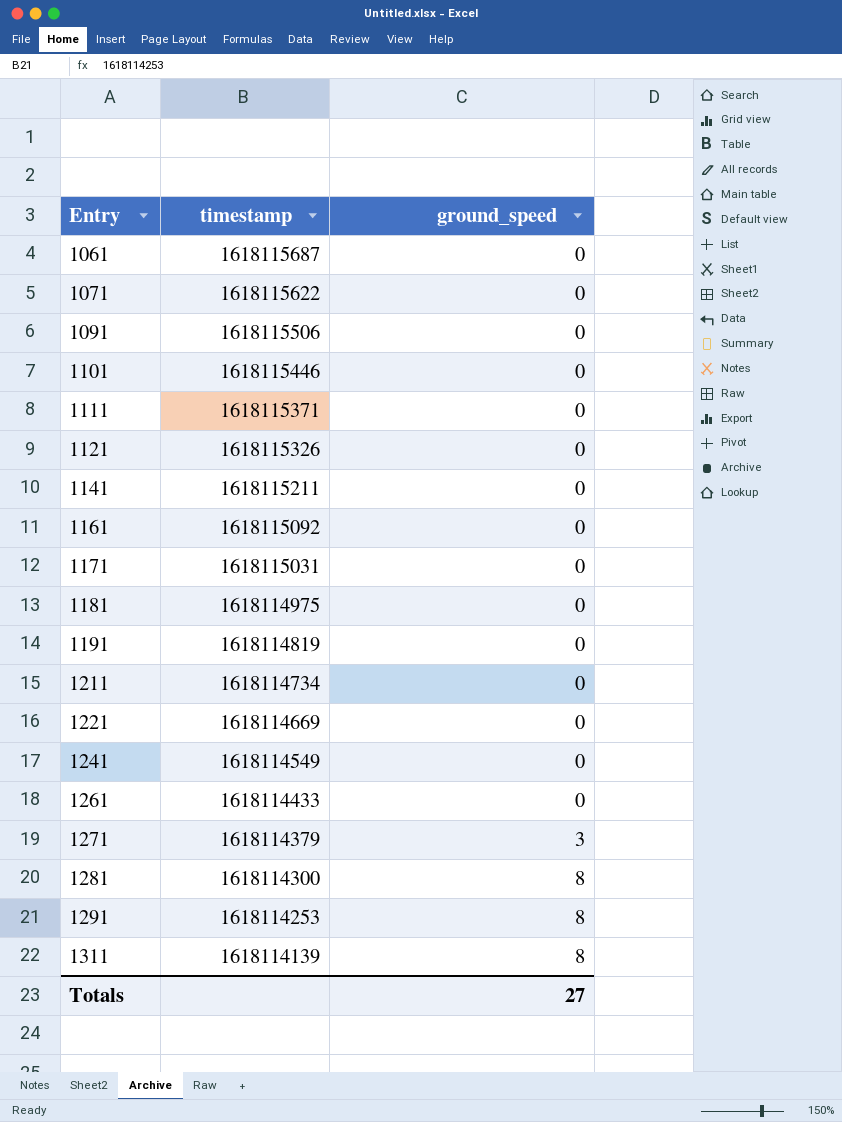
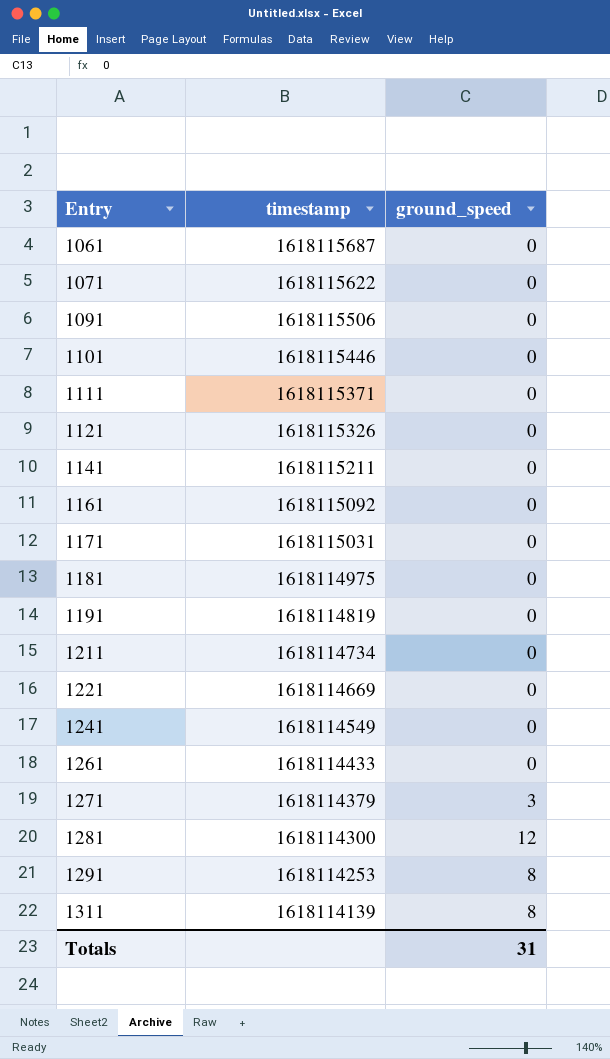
1281 | ground_speed: 8 -> 12
Totals | ground_speed: 27 -> 31

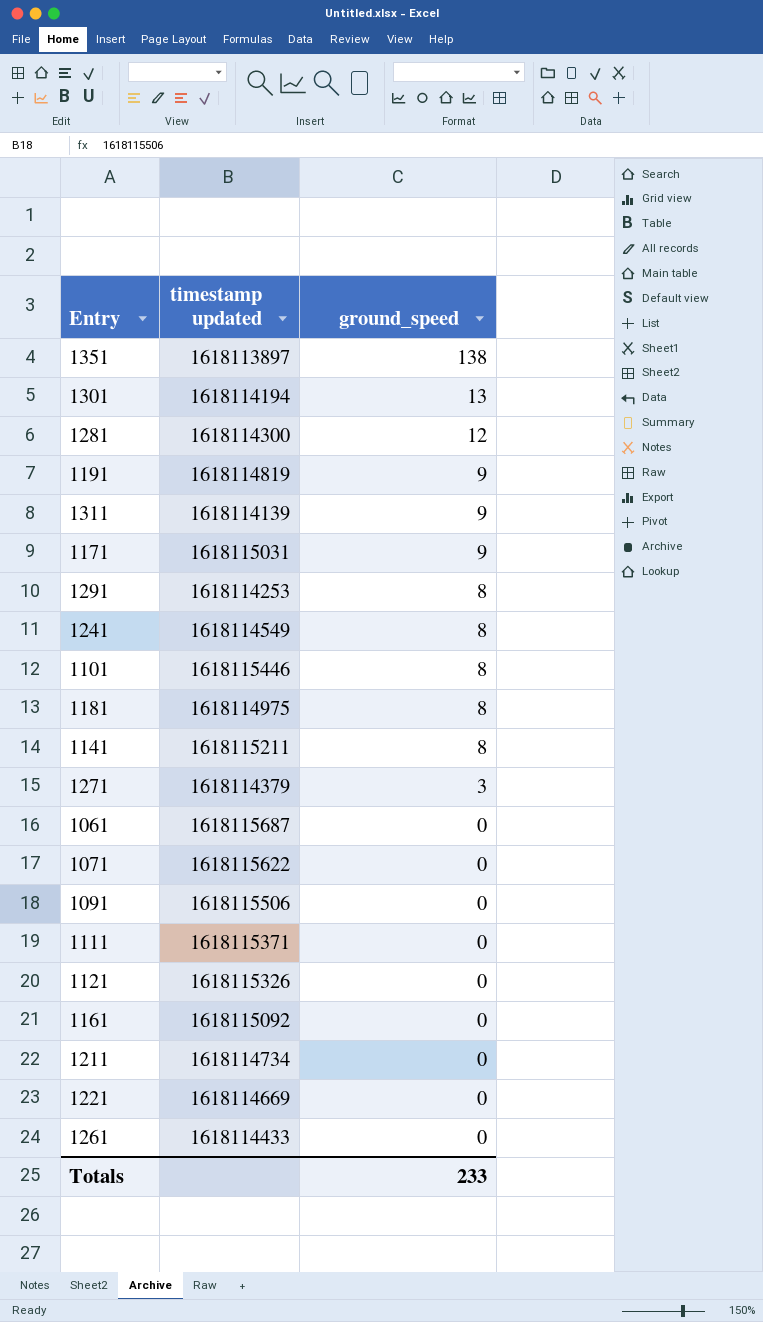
row order: Entry ascending -> ground_speed descending
column name: timestamp -> timestamp updated
row 1351: none -> 1618113897 | 138
row 1301: none -> 1618114194 | 13
1191 | ground_speed: 0 -> 9
1311 | ground_speed: 8 -> 9
1171 | ground_speed: 0 -> 9
1241 | ground_speed: 0 -> 8
1101 | ground_speed: 0 -> 8
1181 | ground_speed: 0 -> 8
1141 | ground_speed: 0 -> 8
Totals | ground_speed: 31 -> 233

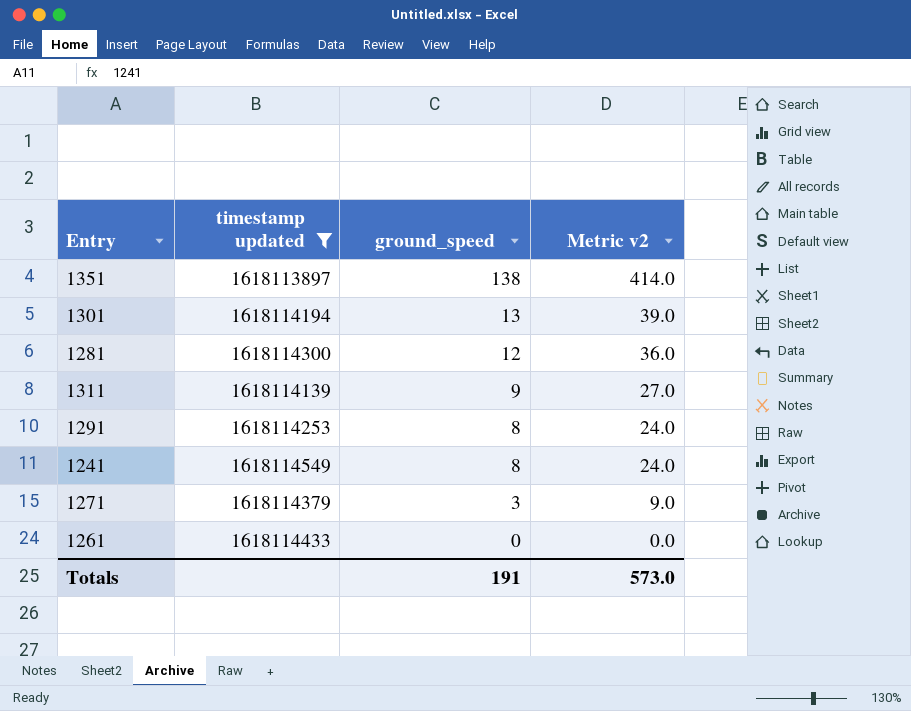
filter: none -> timestamp updated <= 1618114549
column Metric v2 | formula: none -> [ground_speed] * 3
Totals | ground_speed: 233 -> 191

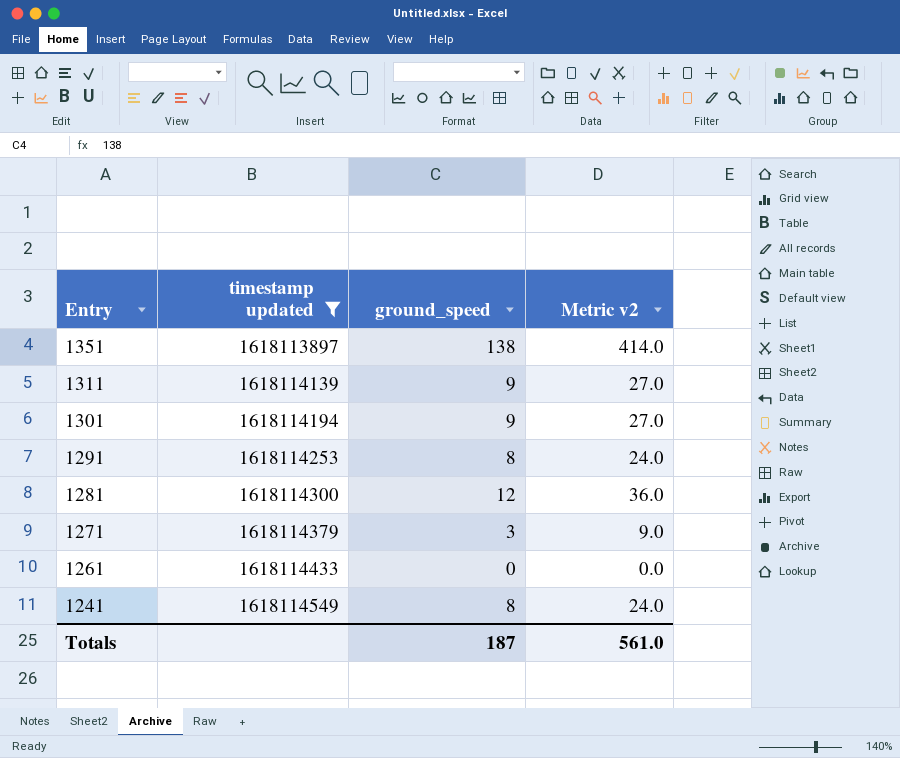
row order: ground_speed descending -> Entry descending
1301 | ground_speed: 13 -> 9
1301 | Metric v2: 39.0 -> 27.0
Totals | ground_speed: 191 -> 187
Totals | Metric v2: 573.0 -> 561.0

